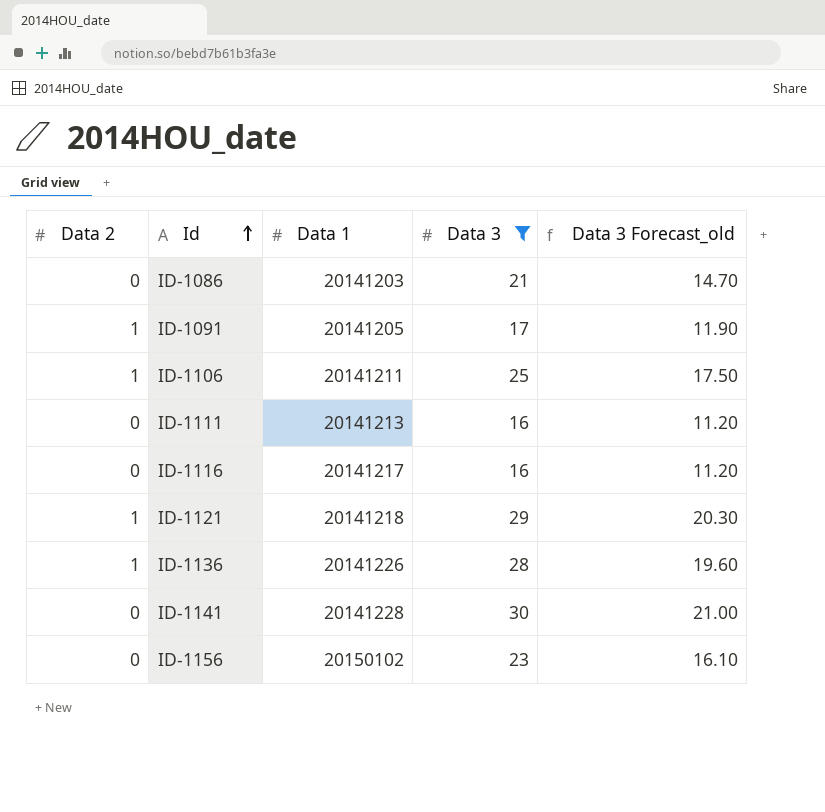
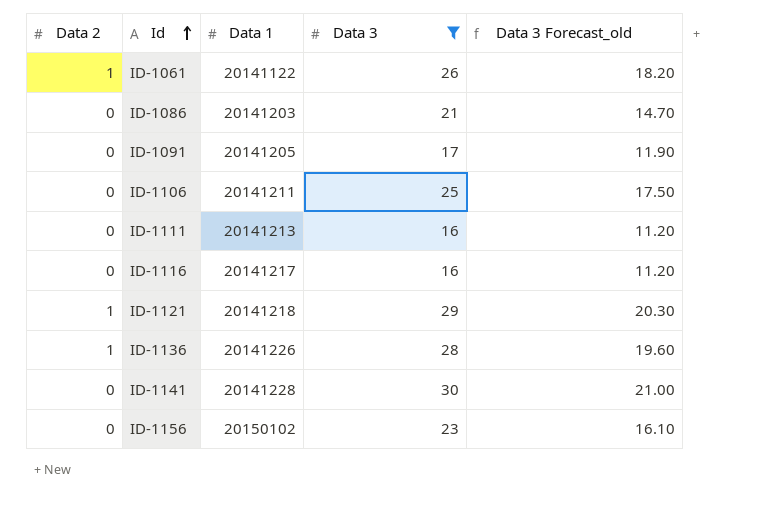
row ID-1061: none -> 1 | 20141122 | 26 | 18.20
ID-1091 | Data 2: 1 -> 0
ID-1106 | Data 2: 1 -> 0

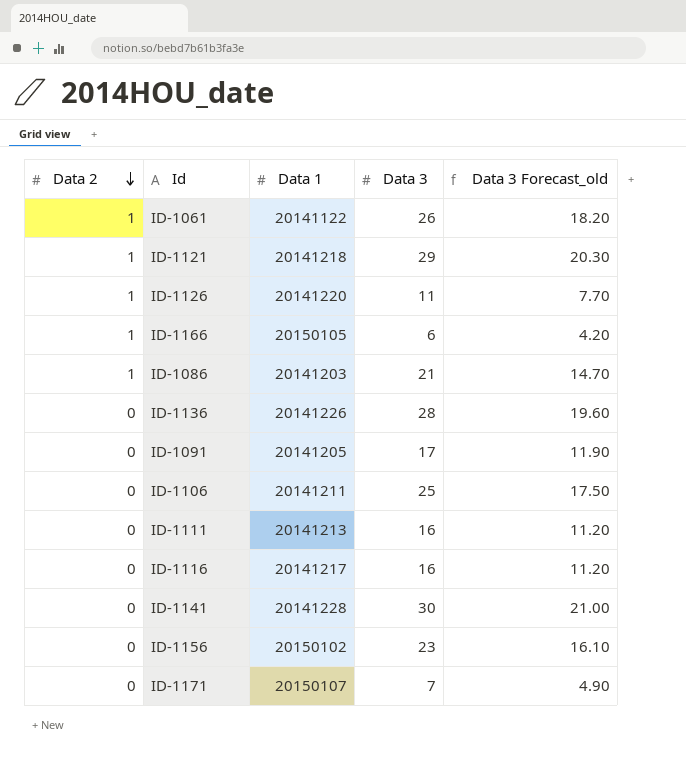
filter: Data 3 >= 16 -> none
row order: Id ascending -> Data 2 descending
ID-1086 | Data 2: 0 -> 1
ID-1136 | Data 2: 1 -> 0

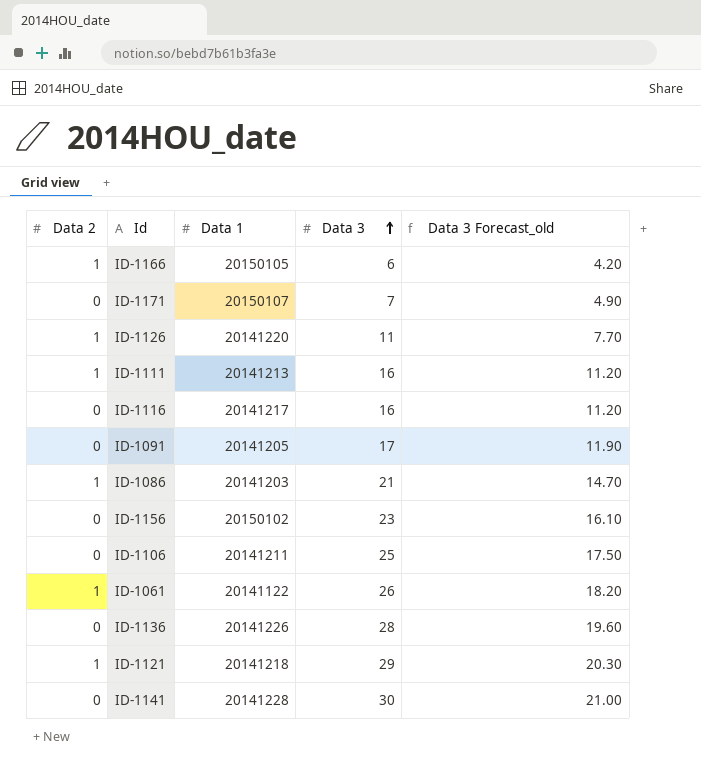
row order: Data 2 descending -> Data 3 ascending
ID-1111 | Data 2: 0 -> 1

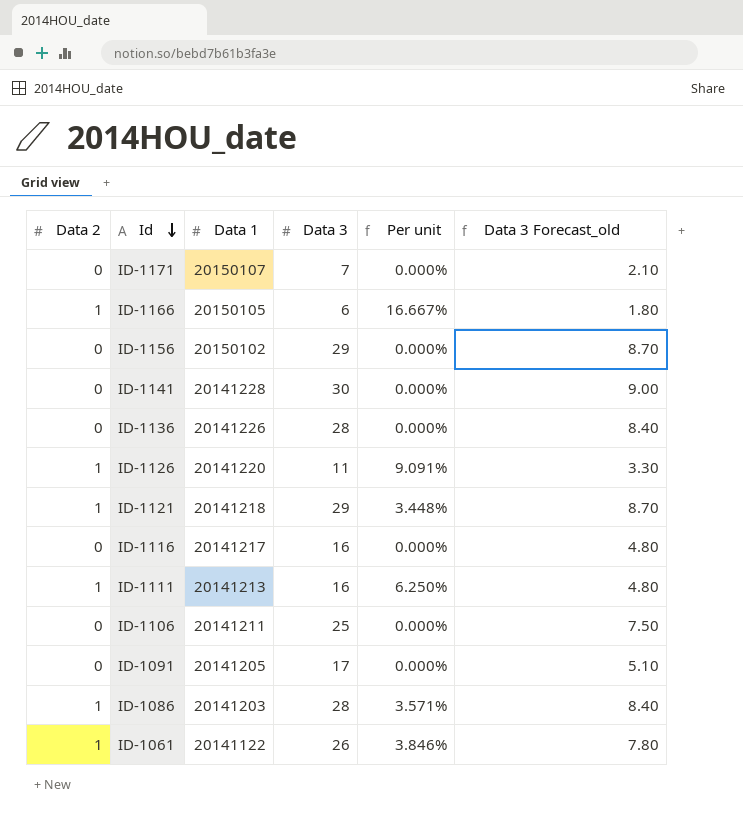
row order: Data 3 ascending -> Id descending
column Per unit | formula: none -> [Data 2] / [Data 3]
column Data 3 Forecast_old | formula: [Data 3] * 0.7 -> [Data 3] * 0.3
ID-1156 | Data 3: 23 -> 29
ID-1086 | Data 3: 21 -> 28

